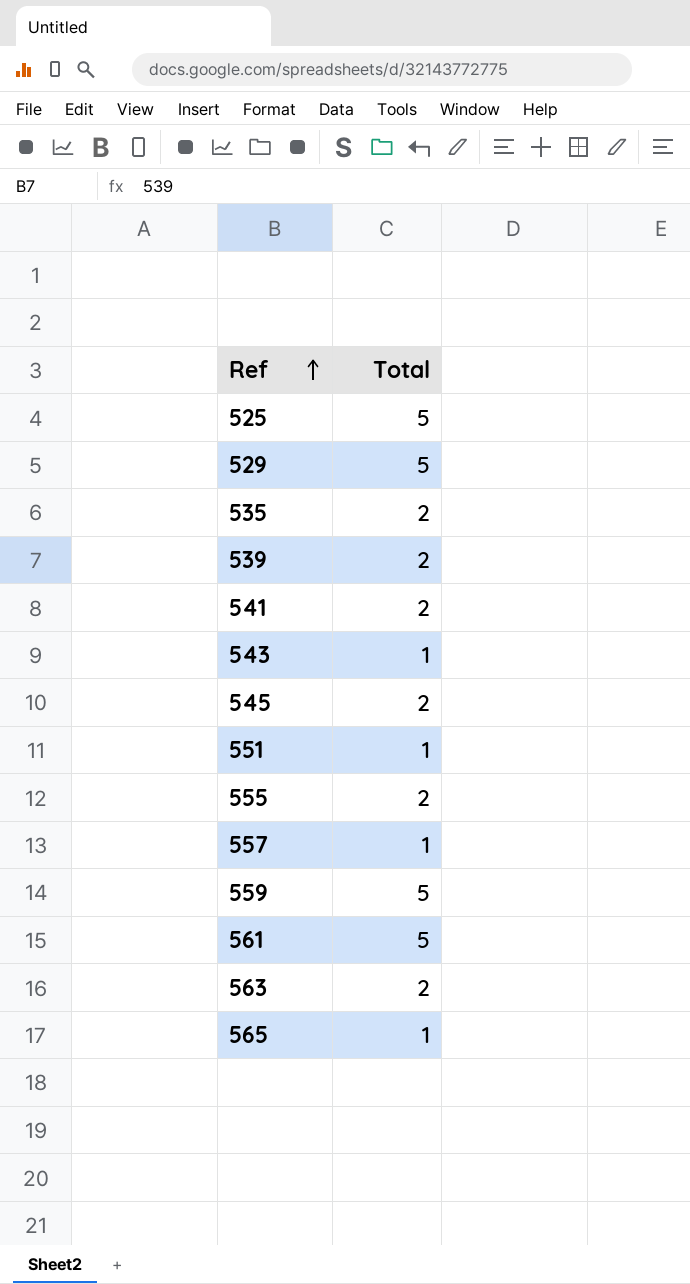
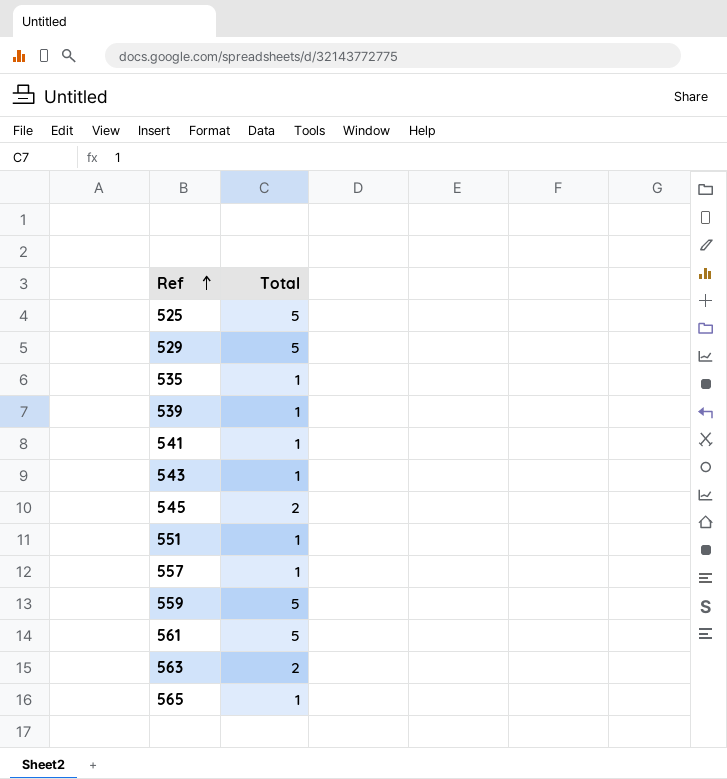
row 555: 2 -> none
535 | Total: 2 -> 1
539 | Total: 2 -> 1
541 | Total: 2 -> 1

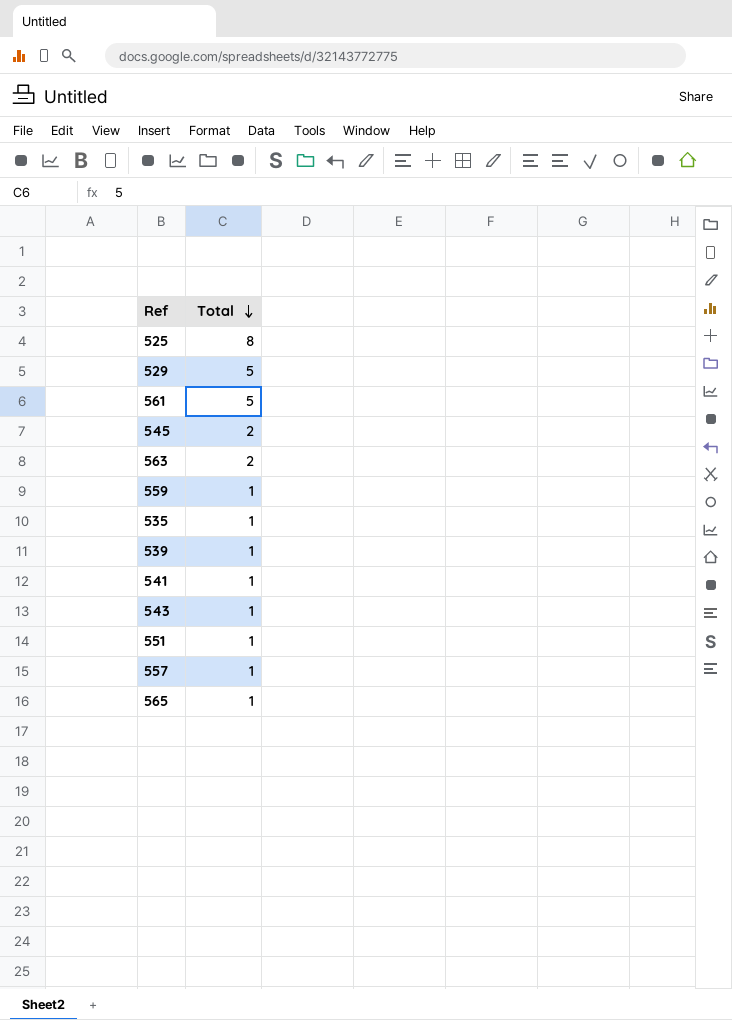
row order: Ref ascending -> Total descending
525 | Total: 5 -> 8
559 | Total: 5 -> 1

